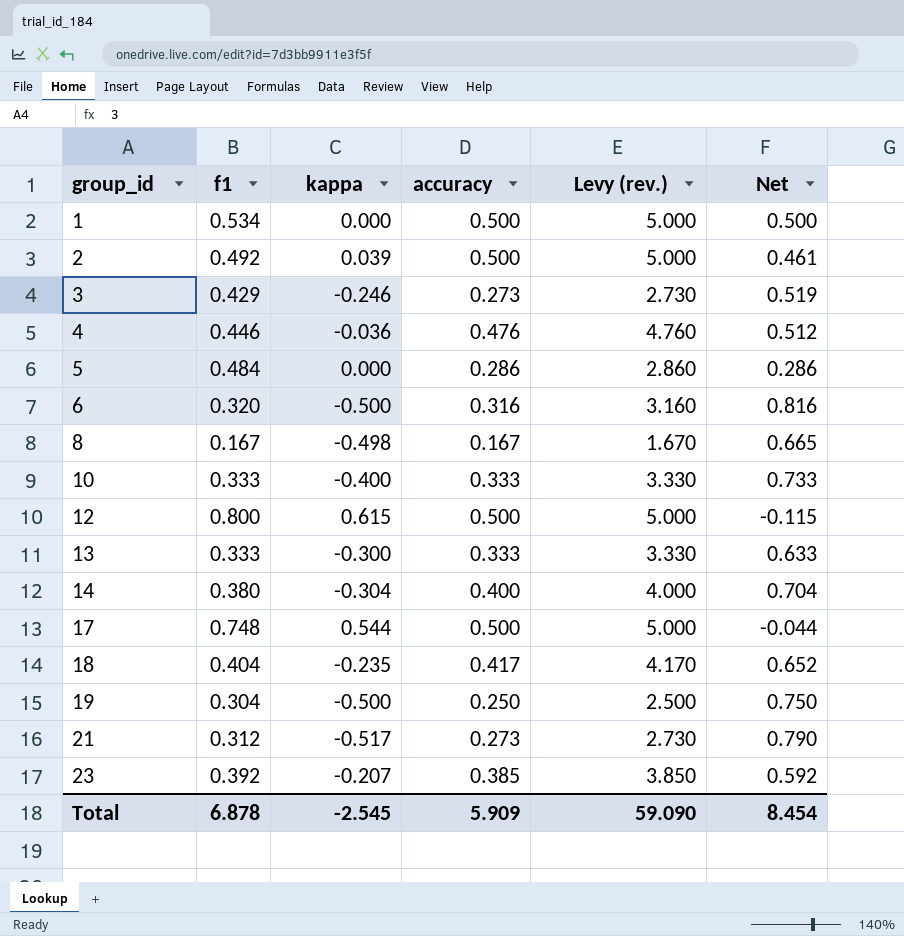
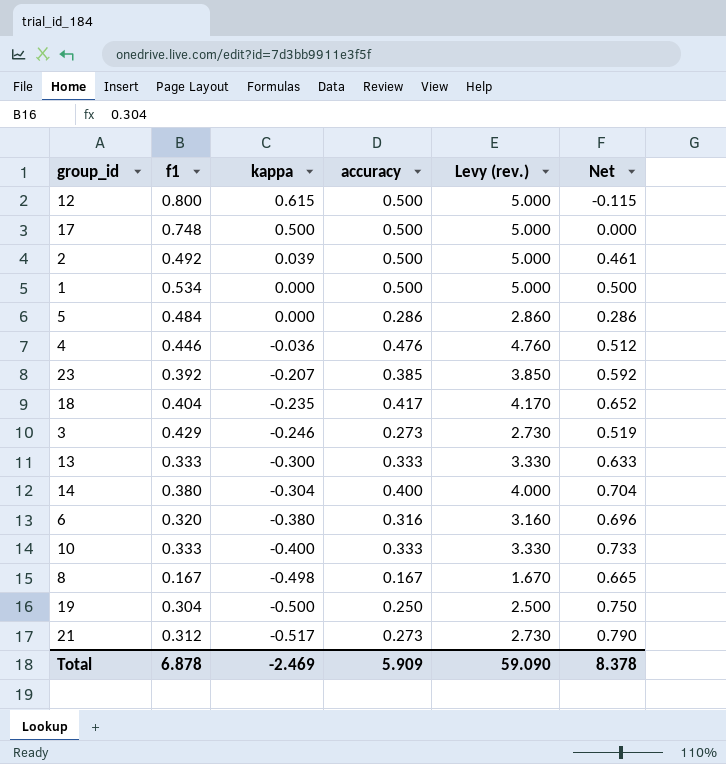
row order: group_id ascending -> kappa descending
17 | kappa: 0.544 -> 0.500
17 | Net: -0.044 -> 0.000
6 | kappa: -0.500 -> -0.380
6 | Net: 0.816 -> 0.696
Total | kappa: -2.545 -> -2.469
Total | Net: 8.454 -> 8.378

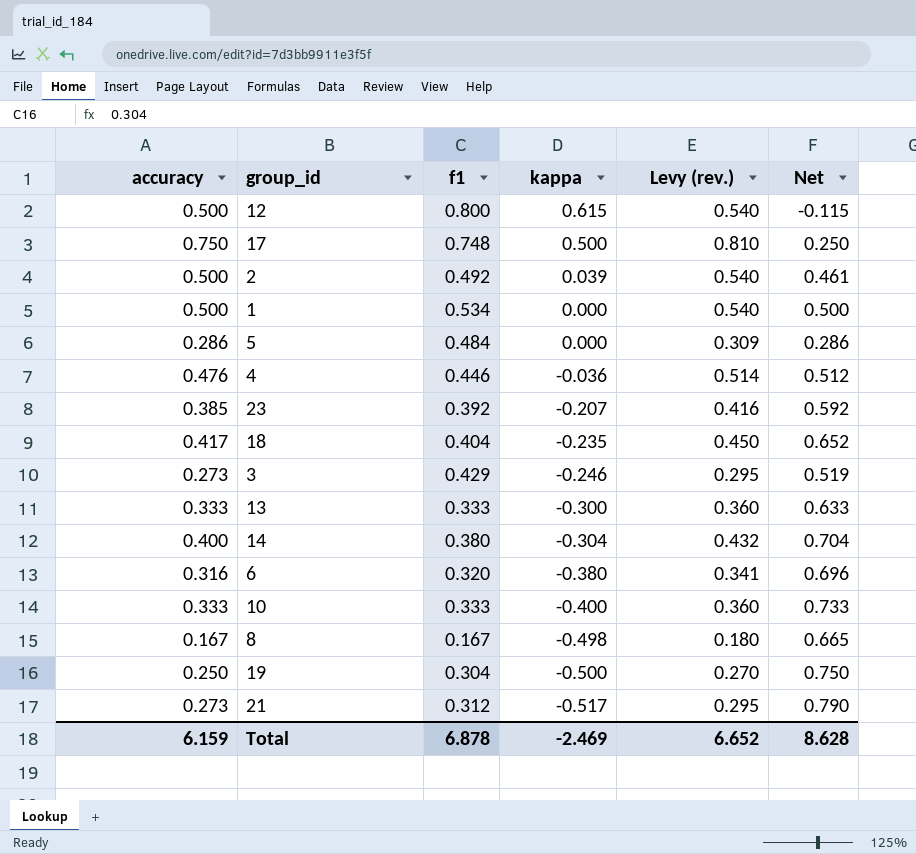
column accuracy | position: 4 -> 1
column Levy (rev.) | formula: [accuracy] * 10 -> [accuracy] * 1.08
17 | accuracy: 0.500 -> 0.750
17 | Net: 0.000 -> 0.250
Total | accuracy: 5.909 -> 6.159
Total | Levy (rev.): 59.090 -> 6.652
Total | Net: 8.378 -> 8.628

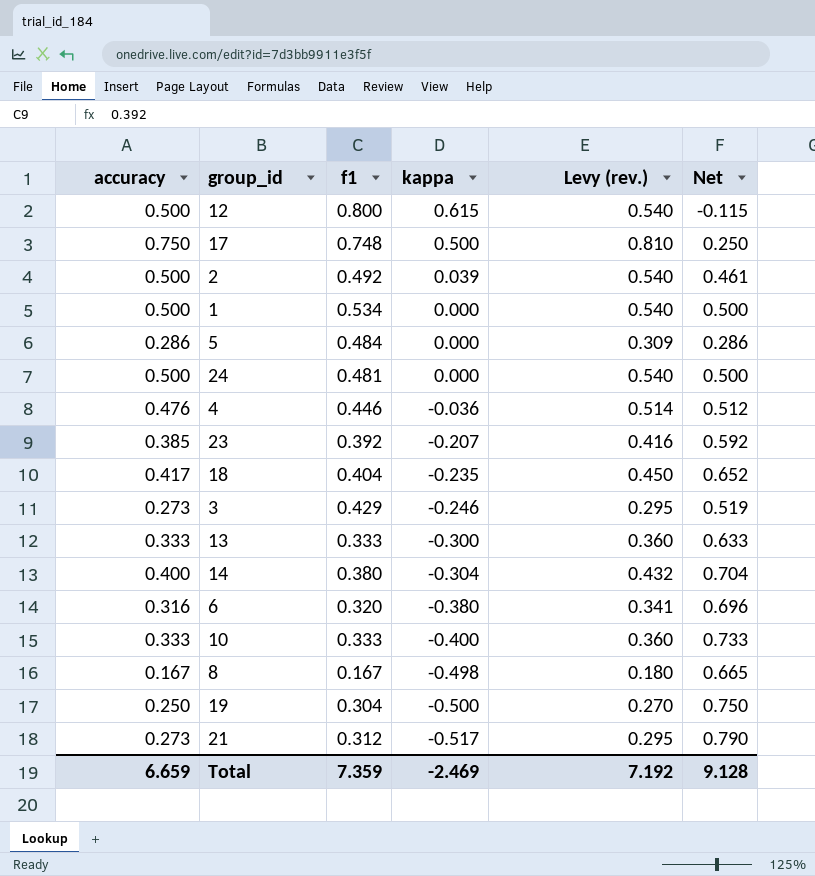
row 24: none -> 0.500 | 0.481 | 0.000 | 0.540 | 0.500
Total | accuracy: 6.159 -> 6.659
Total | f1: 6.878 -> 7.359
Total | Levy (rev.): 6.652 -> 7.192
Total | Net: 8.628 -> 9.128

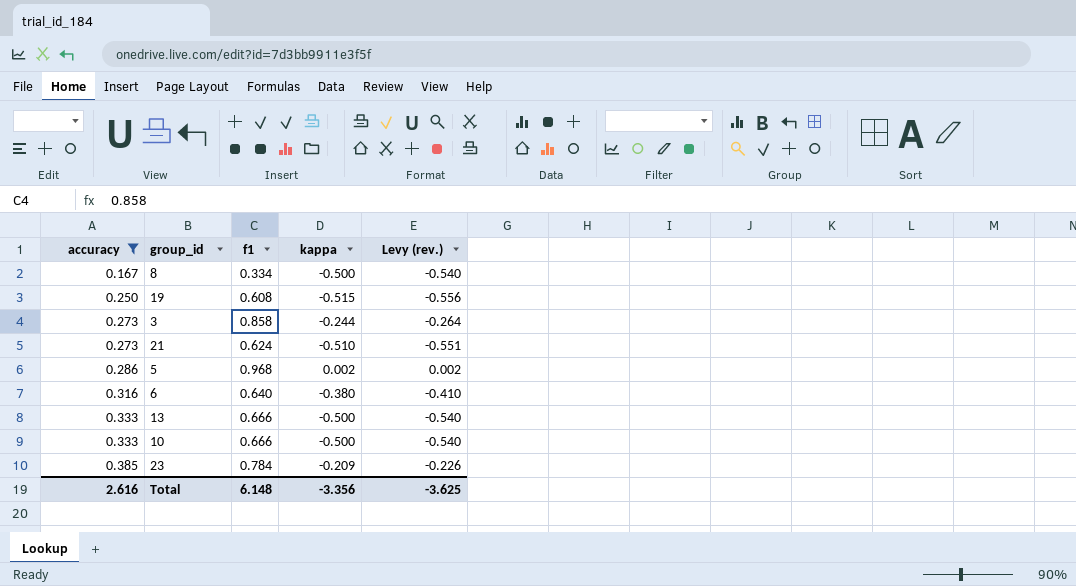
filter: none -> accuracy <= 0.385
row order: kappa descending -> accuracy ascending
column Net | formula: [accuracy] - [kappa] -> none
column Levy (rev.) | formula: [accuracy] * 1.08 -> [kappa] * 1.08
8 | f1: 0.167 -> 0.334
8 | kappa: -0.498 -> -0.500
19 | f1: 0.304 -> 0.608
19 | kappa: -0.500 -> -0.515
3 | f1: 0.429 -> 0.858
3 | kappa: -0.246 -> -0.244
21 | f1: 0.312 -> 0.624
21 | kappa: -0.517 -> -0.510
5 | f1: 0.484 -> 0.968
5 | kappa: 0.000 -> 0.002
6 | f1: 0.320 -> 0.640
13 | f1: 0.333 -> 0.666
13 | kappa: -0.300 -> -0.500
10 | f1: 0.333 -> 0.666
10 | kappa: -0.400 -> -0.500
23 | f1: 0.392 -> 0.784
23 | kappa: -0.207 -> -0.209
Total | accuracy: 6.659 -> 2.616
Total | f1: 7.359 -> 6.148
Total | kappa: -2.469 -> -3.356
Total | Levy (rev.): 7.192 -> -3.625

